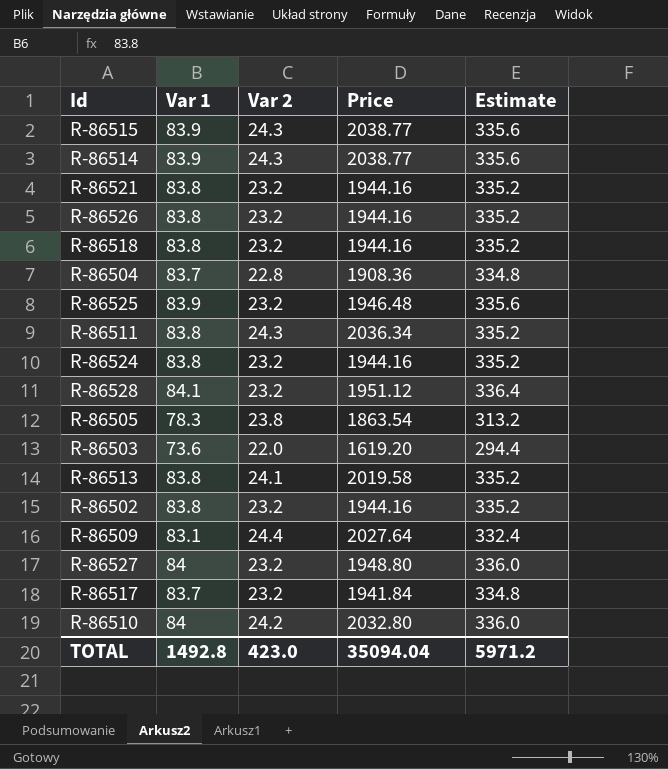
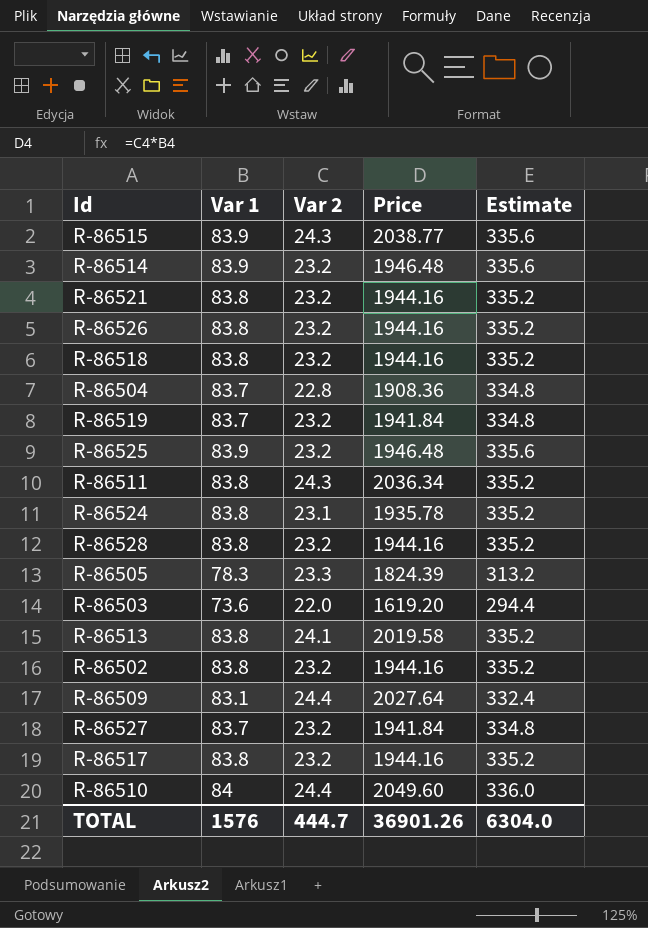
R-86514 | Var 2: 24.3 -> 23.2
R-86514 | Price: 2038.77 -> 1946.48
row R-86519: none -> 83.7 | 23.2 | 1941.84 | 334.8
R-86524 | Var 2: 23.2 -> 23.1
R-86524 | Price: 1944.16 -> 1935.78
R-86528 | Var 1: 84.1 -> 83.8
R-86528 | Price: 1951.12 -> 1944.16
R-86528 | Estimate: 336.4 -> 335.2
R-86505 | Var 2: 23.8 -> 23.3
R-86505 | Price: 1863.54 -> 1824.39
R-86527 | Var 1: 84 -> 83.7
R-86527 | Price: 1948.80 -> 1941.84
R-86527 | Estimate: 336.0 -> 334.8
R-86517 | Var 1: 83.7 -> 83.8
R-86517 | Price: 1941.84 -> 1944.16
R-86517 | Estimate: 334.8 -> 335.2
R-86510 | Var 2: 24.2 -> 24.4
R-86510 | Price: 2032.80 -> 2049.60
TOTAL | Var 1: 1492.8 -> 1576
TOTAL | Var 2: 423.0 -> 444.7
TOTAL | Price: 35094.04 -> 36901.26
TOTAL | Estimate: 5971.2 -> 6304.0

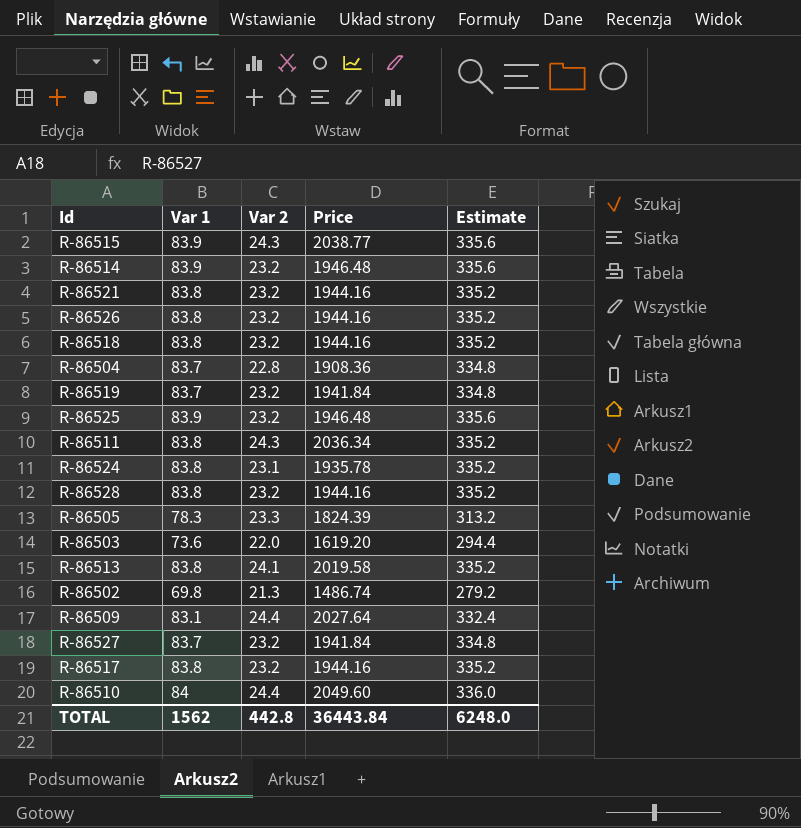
R-86502 | Var 1: 83.8 -> 69.8
R-86502 | Var 2: 23.2 -> 21.3
R-86502 | Price: 1944.16 -> 1486.74
R-86502 | Estimate: 335.2 -> 279.2
TOTAL | Var 1: 1576 -> 1562
TOTAL | Var 2: 444.7 -> 442.8
TOTAL | Price: 36901.26 -> 36443.84
TOTAL | Estimate: 6304.0 -> 6248.0

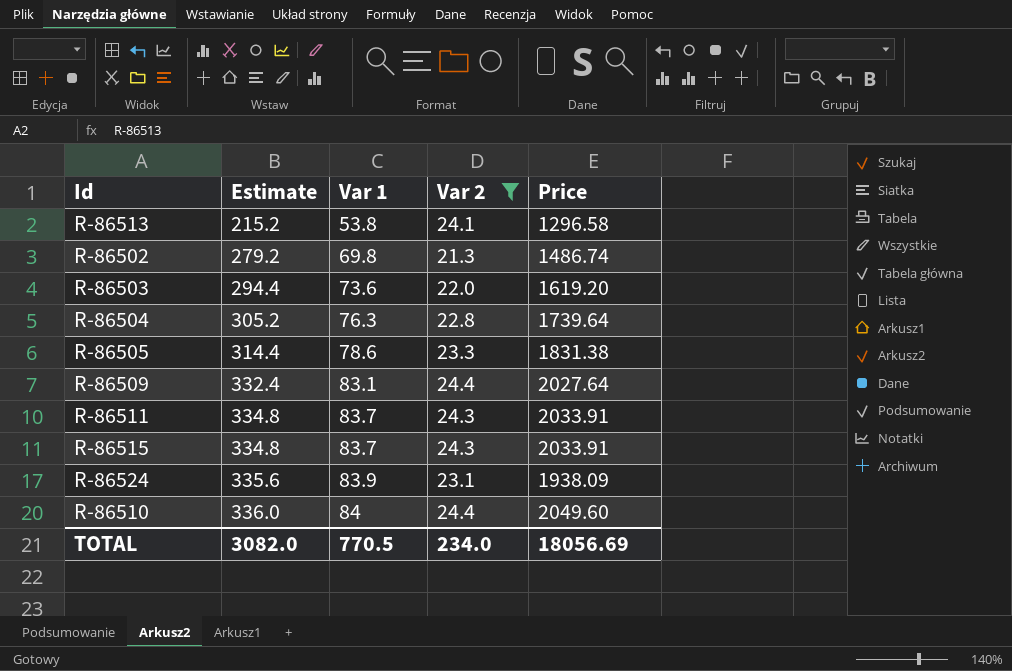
filter: none -> Var 2 != 23.2
row order: none -> Estimate ascending
column Estimate | position: 5 -> 2
R-86513 | Estimate: 335.2 -> 215.2
R-86513 | Var 1: 83.8 -> 53.8
R-86513 | Price: 2019.58 -> 1296.58
R-86504 | Estimate: 334.8 -> 305.2
R-86504 | Var 1: 83.7 -> 76.3
R-86504 | Price: 1908.36 -> 1739.64
R-86505 | Estimate: 313.2 -> 314.4
R-86505 | Var 1: 78.3 -> 78.6
R-86505 | Price: 1824.39 -> 1831.38
R-86511 | Estimate: 335.2 -> 334.8
R-86511 | Var 1: 83.8 -> 83.7
R-86511 | Price: 2036.34 -> 2033.91
R-86515 | Estimate: 335.6 -> 334.8
R-86515 | Var 1: 83.9 -> 83.7
R-86515 | Price: 2038.77 -> 2033.91
R-86524 | Estimate: 335.2 -> 335.6
R-86524 | Var 1: 83.8 -> 83.9
R-86524 | Price: 1935.78 -> 1938.09
TOTAL | Estimate: 6248.0 -> 3082.0
TOTAL | Var 1: 1562 -> 770.5
TOTAL | Var 2: 442.8 -> 234.0
TOTAL | Price: 36443.84 -> 18056.69

